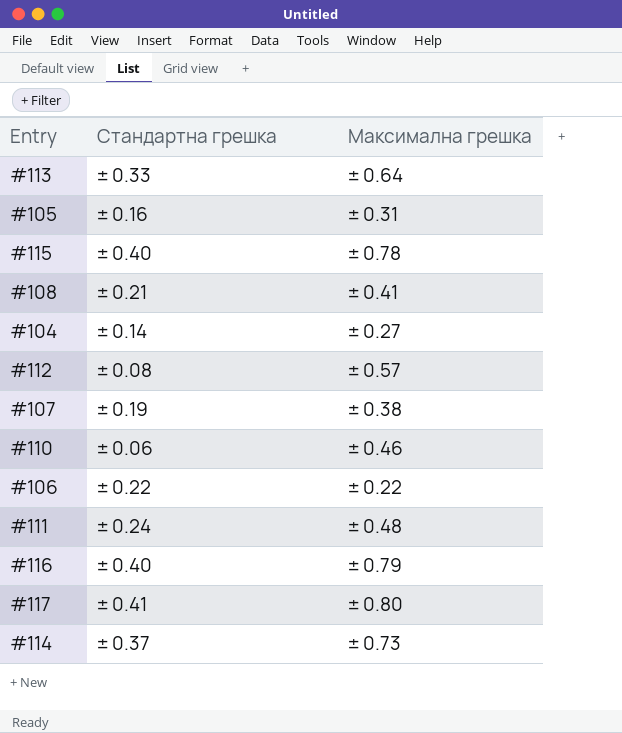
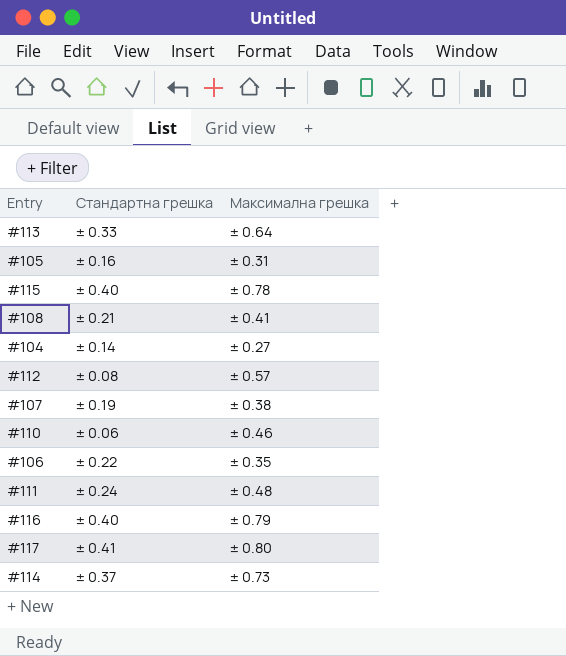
#106 | Максимална грешка: ± 0.22 -> ± 0.35

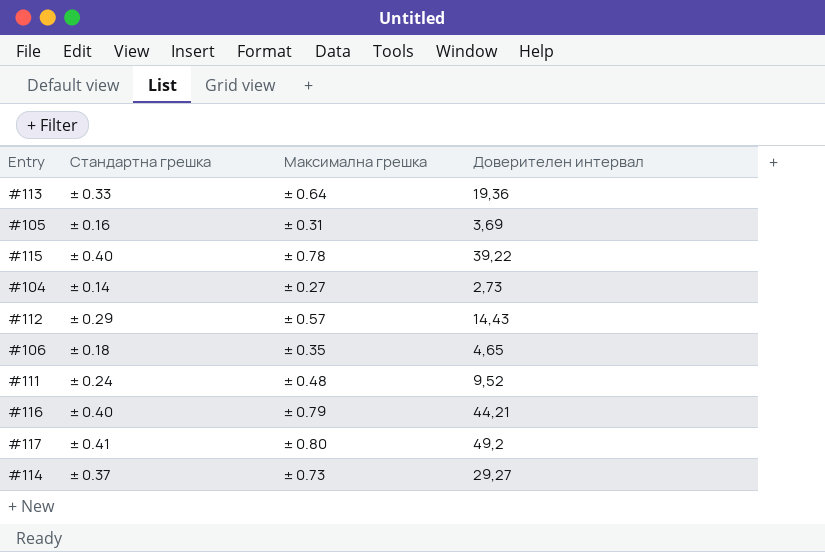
column Доверителен интервал | position: none -> 4
row #108: ± 0.21 | ± 0.41 -> none
row #107: ± 0.19 | ± 0.38 -> none
row #110: ± 0.06 | ± 0.46 -> none
#112 | Стандартна грешка: ± 0.08 -> ± 0.29
#106 | Стандартна грешка: ± 0.22 -> ± 0.18

